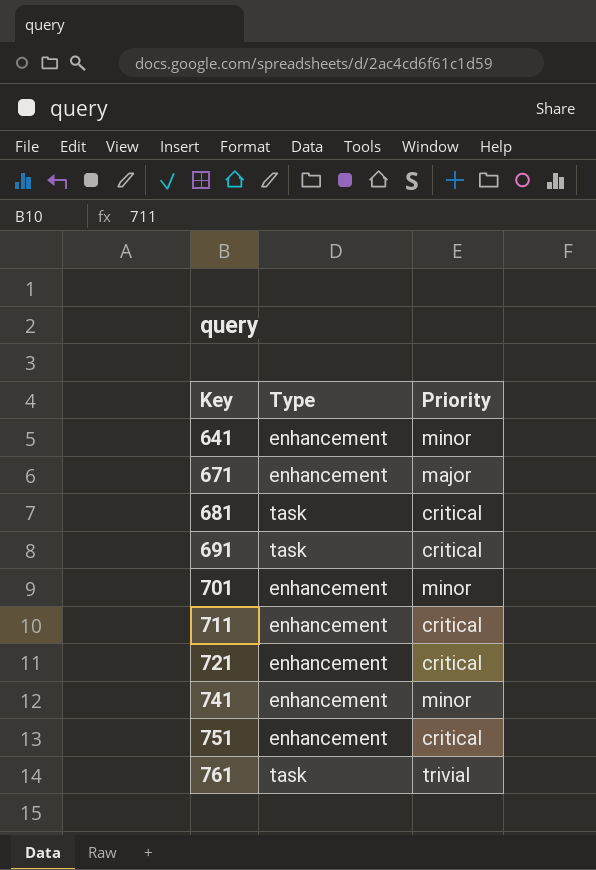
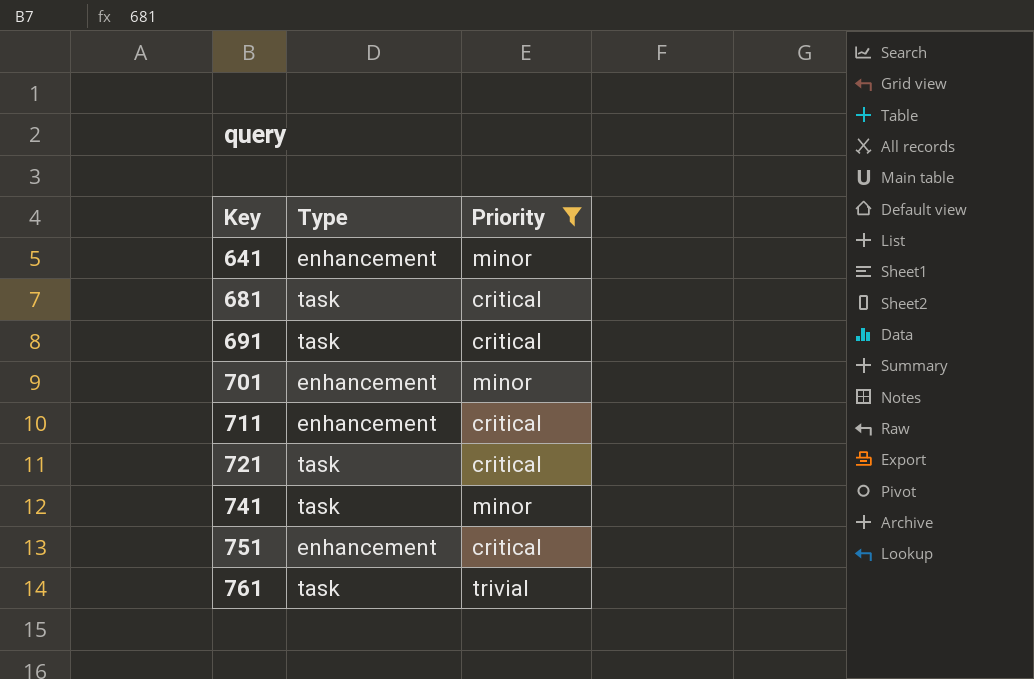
filter: none -> Priority != major
721 | Type: enhancement -> task
741 | Type: enhancement -> task

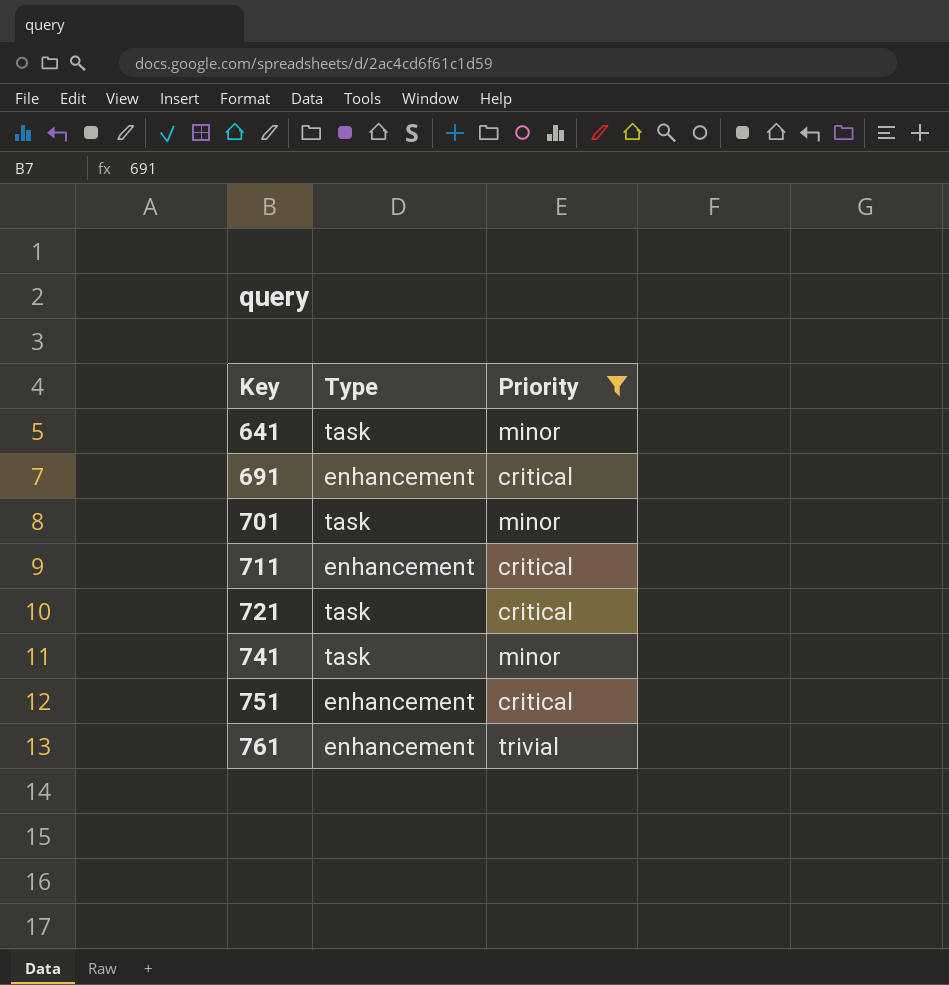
row 681: task | critical -> none
641 | Type: enhancement -> task
691 | Type: task -> enhancement
701 | Type: enhancement -> task
761 | Type: task -> enhancement

